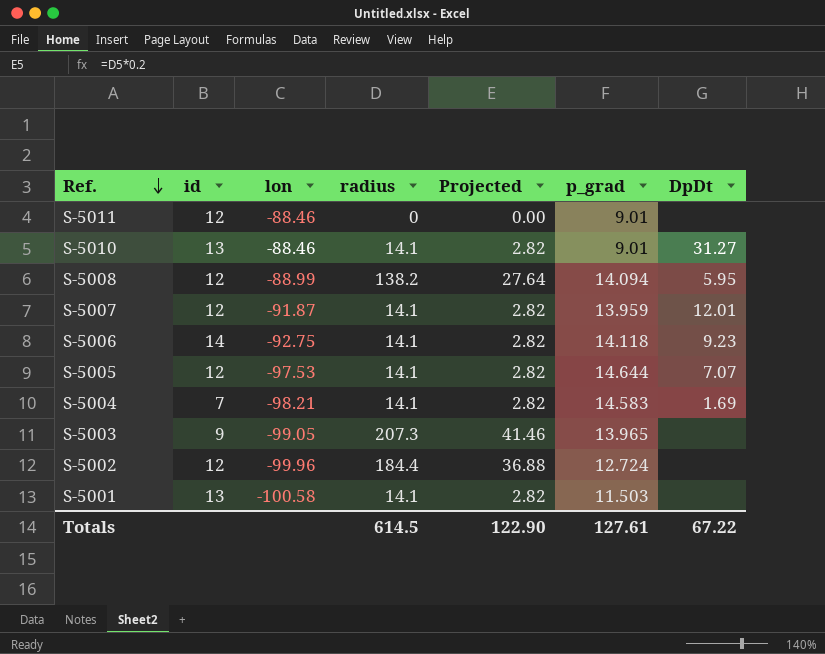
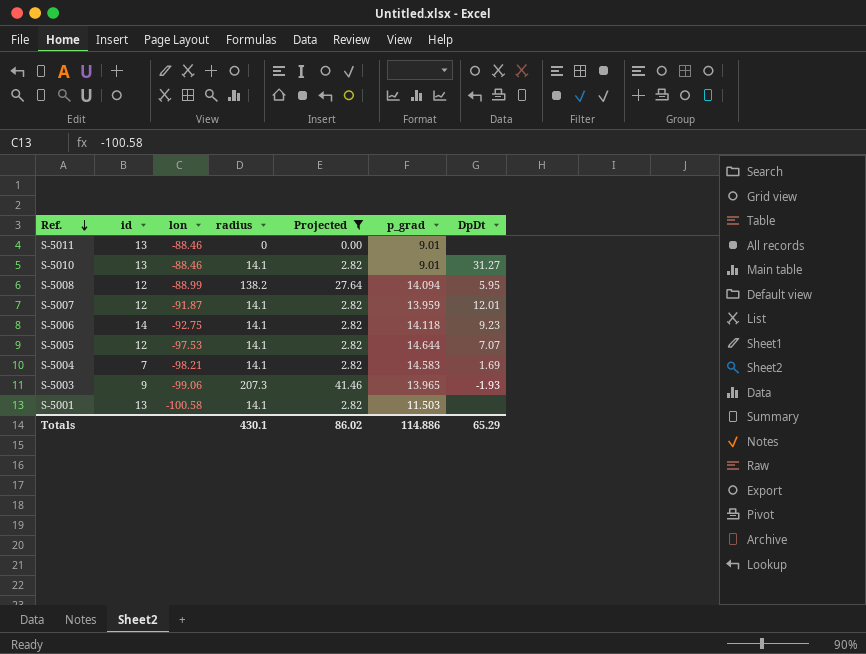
filter: none -> Projected != 36.88
S-5011 | id: 12 -> 13
S-5003 | lon: -99.05 -> -99.06
S-5003 | DpDt: none -> -1.93
Totals | radius: 614.5 -> 430.1
Totals | Projected: 122.90 -> 86.02
Totals | p_grad: 127.61 -> 114.886
Totals | DpDt: 67.22 -> 65.29

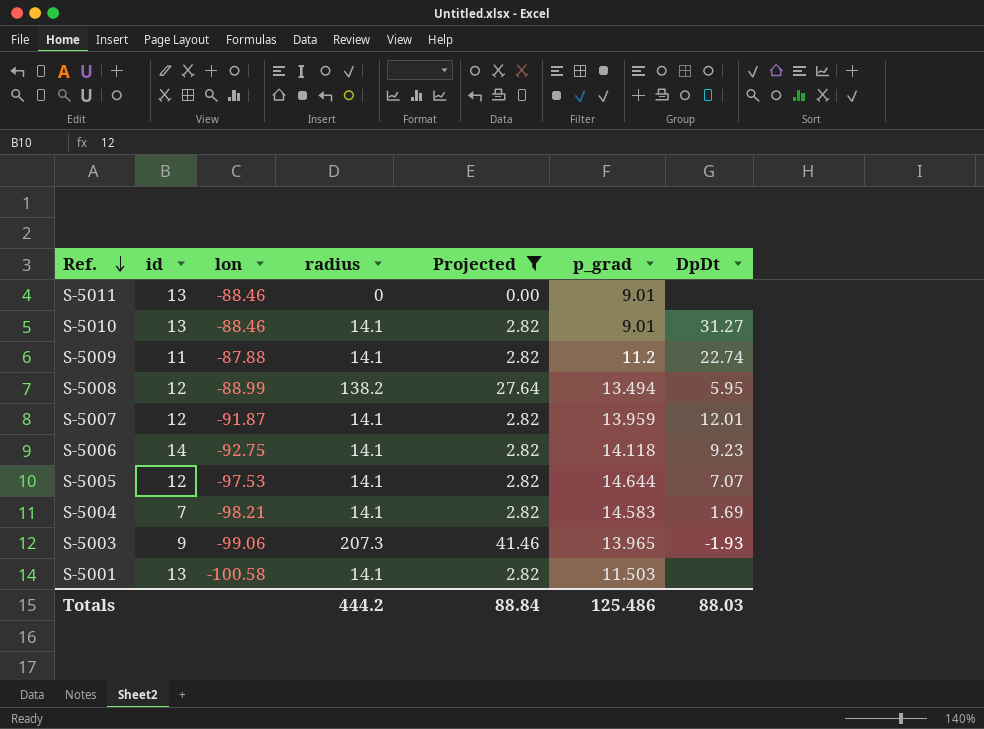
row S-5009: none -> 11 | -87.88 | 14.1 | 2.82 | 11.2 | 22.74
S-5008 | p_grad: 14.094 -> 13.494
Totals | radius: 430.1 -> 444.2
Totals | Projected: 86.02 -> 88.84
Totals | p_grad: 114.886 -> 125.486
Totals | DpDt: 65.29 -> 88.03

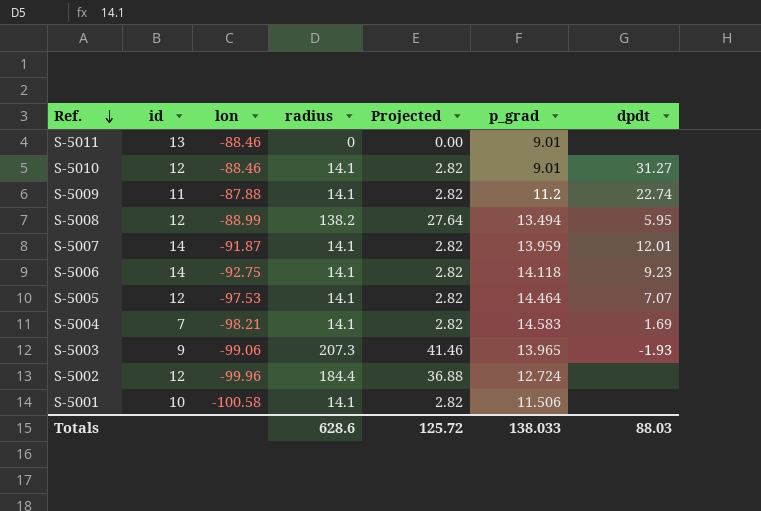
filter: Projected != 36.88 -> none
column name: DpDt -> dpdt
S-5010 | id: 13 -> 12
S-5007 | id: 12 -> 14
S-5005 | p_grad: 14.644 -> 14.464
S-5001 | id: 13 -> 10
S-5001 | p_grad: 11.503 -> 11.506
Totals | radius: 444.2 -> 628.6
Totals | Projected: 88.84 -> 125.72
Totals | p_grad: 125.486 -> 138.033

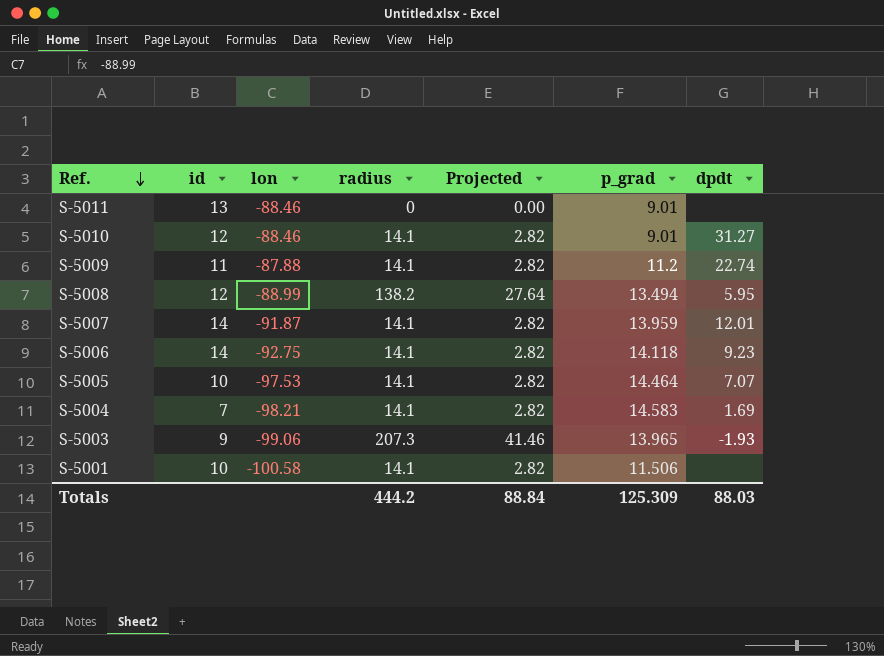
row S-5002: 12 | -99.96 | 184.4 | 36.88 | 12.724 | none -> none
S-5005 | id: 12 -> 10
Totals | radius: 628.6 -> 444.2
Totals | Projected: 125.72 -> 88.84
Totals | p_grad: 138.033 -> 125.309

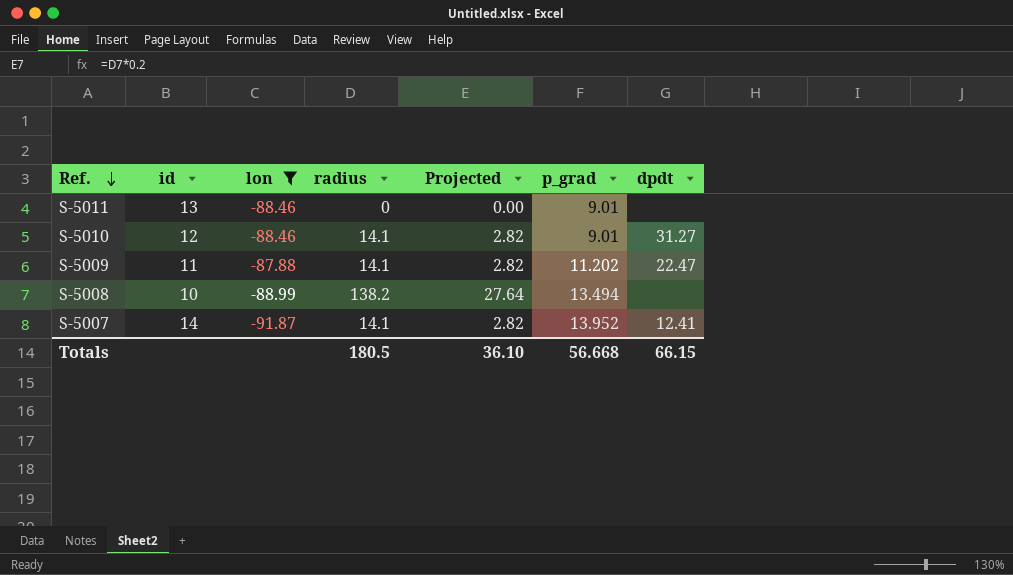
filter: none -> lon >= -91.87
S-5009 | p_grad: 11.2 -> 11.202
S-5009 | dpdt: 22.74 -> 22.47
S-5008 | id: 12 -> 10
S-5008 | dpdt: 5.95 -> none
S-5007 | p_grad: 13.959 -> 13.952
S-5007 | dpdt: 12.01 -> 12.41
Totals | radius: 444.2 -> 180.5
Totals | Projected: 88.84 -> 36.10
Totals | p_grad: 125.309 -> 56.668
Totals | dpdt: 88.03 -> 66.15

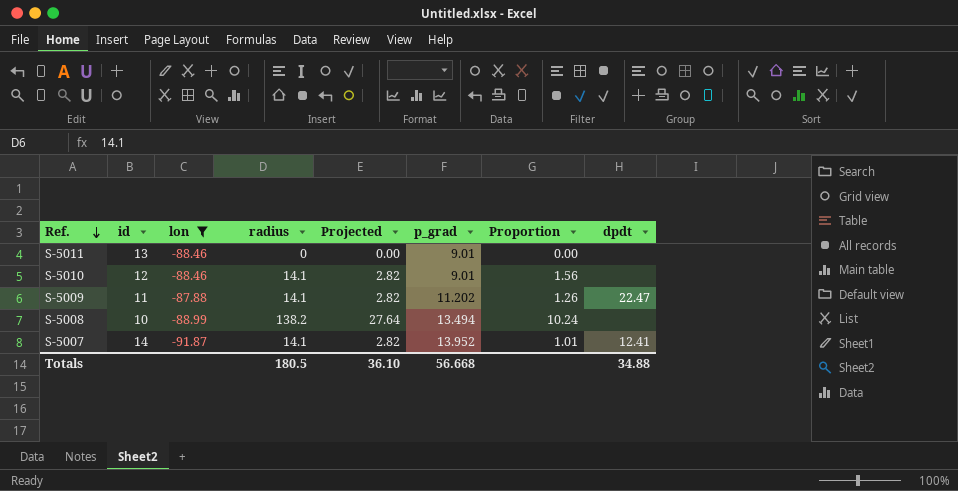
column Proportion | formula: none -> [radius] / [p_grad]
S-5010 | dpdt: 31.27 -> none
Totals | dpdt: 66.15 -> 34.88

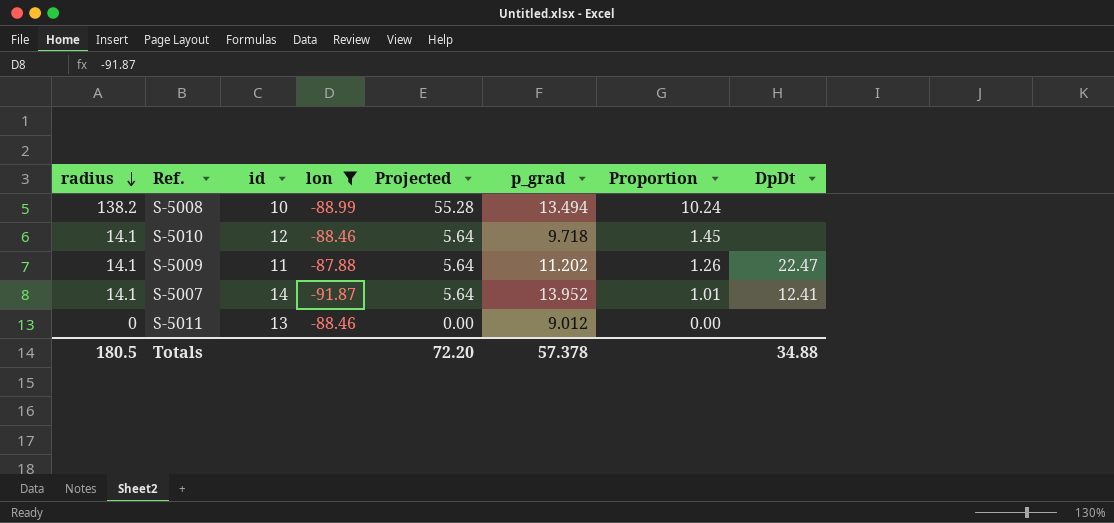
row order: Ref. descending -> radius descending
column radius | position: 4 -> 1
column Projected | formula: [radius] * 0.2 -> [radius] * 0.4
column name: dpdt -> DpDt
S-5010 | p_grad: 9.01 -> 9.718
S-5010 | Proportion: 1.56 -> 1.45
S-5011 | p_grad: 9.01 -> 9.012
Totals | Projected: 36.10 -> 72.20
Totals | p_grad: 56.668 -> 57.378

